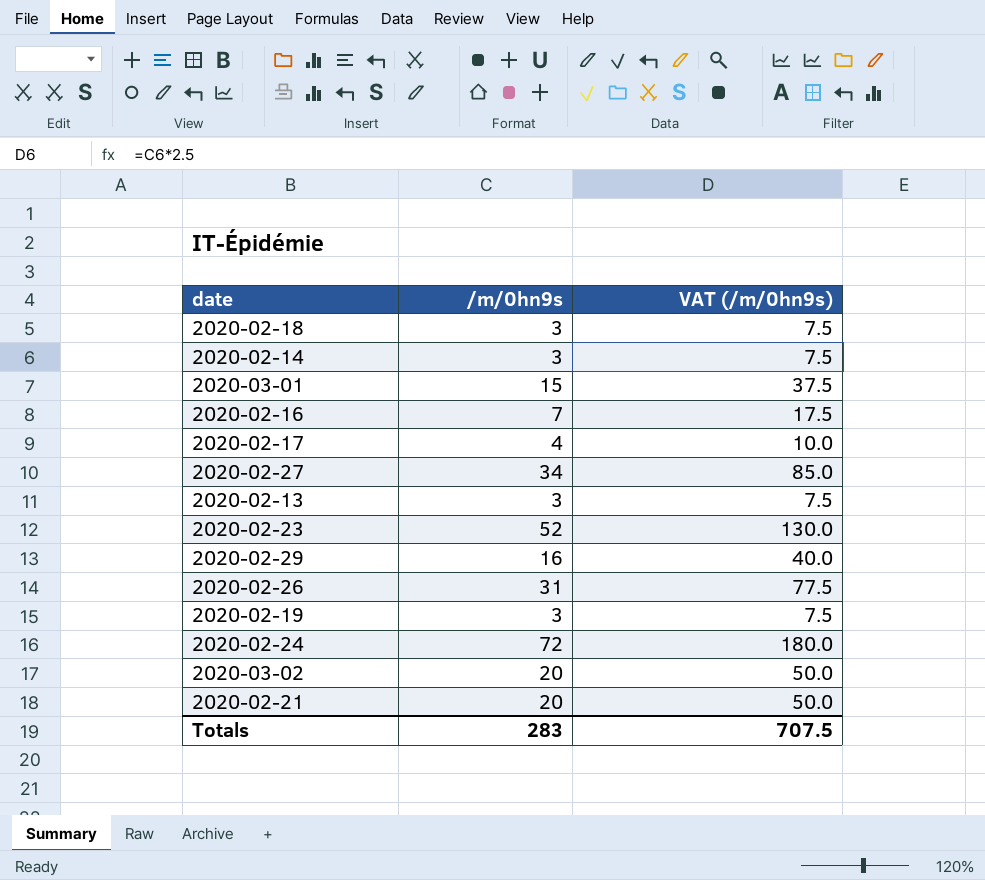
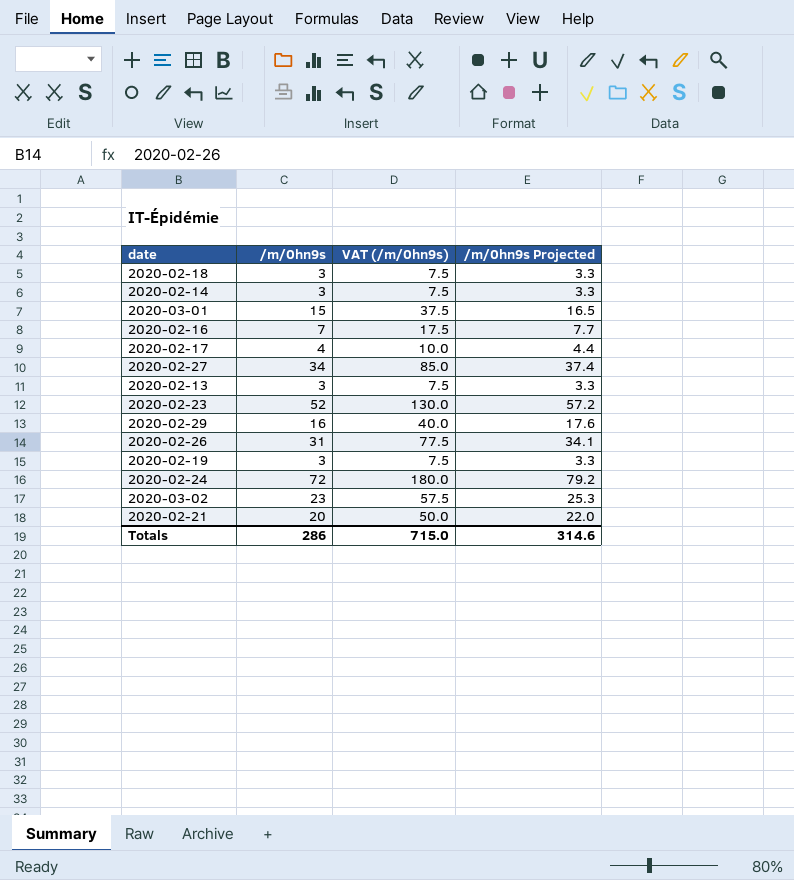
column /m/0hn9s Projected | formula: none -> [/m/0hn9s] * 1.1
2020-03-02 | /m/0hn9s: 20 -> 23
2020-03-02 | VAT (/m/0hn9s): 50.0 -> 57.5
Totals | /m/0hn9s: 283 -> 286
Totals | VAT (/m/0hn9s): 707.5 -> 715.0

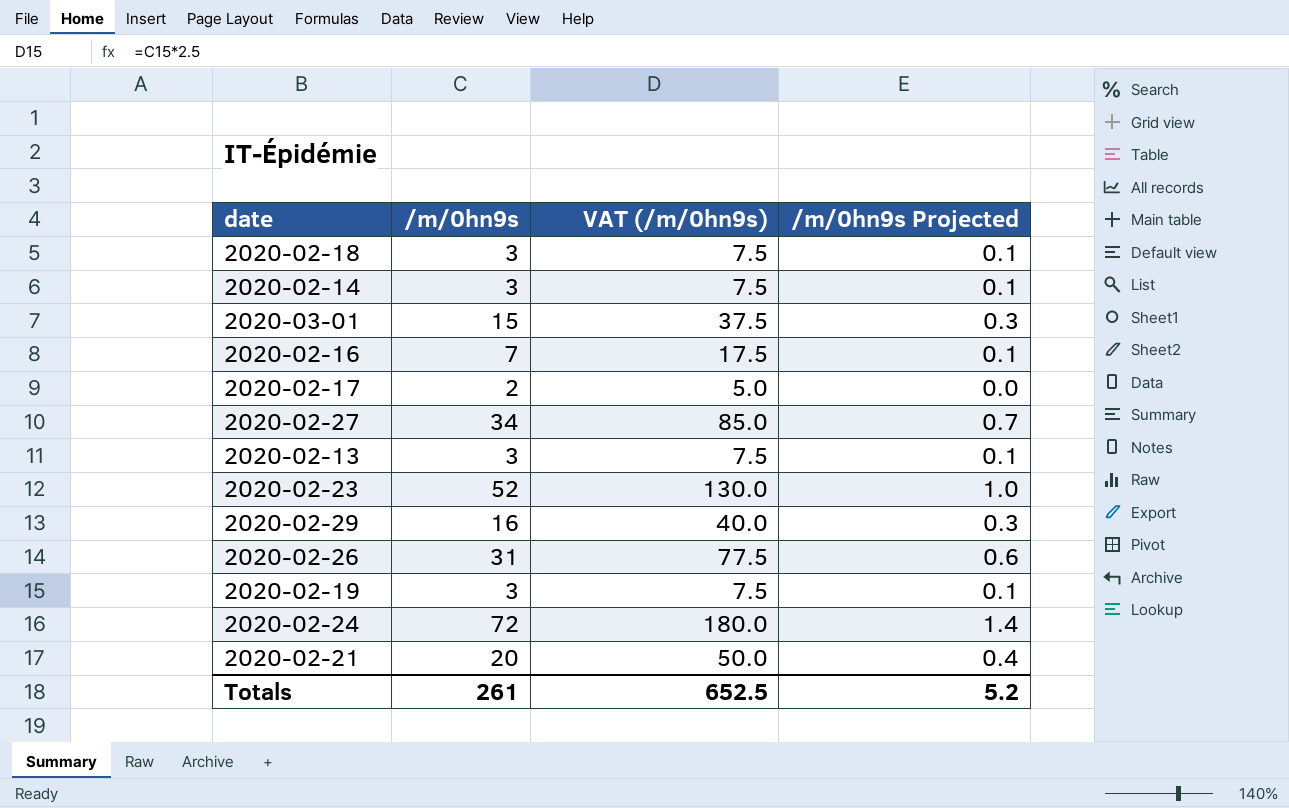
column /m/0hn9s Projected | formula: [/m/0hn9s] * 1.1 -> [/m/0hn9s] * 0.02
row 2020-03-02: 23 | 57.5 | 25.3 -> none
2020-02-17 | /m/0hn9s: 4 -> 2
2020-02-17 | VAT (/m/0hn9s): 10.0 -> 5.0
Totals | /m/0hn9s: 286 -> 261
Totals | VAT (/m/0hn9s): 715.0 -> 652.5
Totals | /m/0hn9s Projected: 314.6 -> 5.2

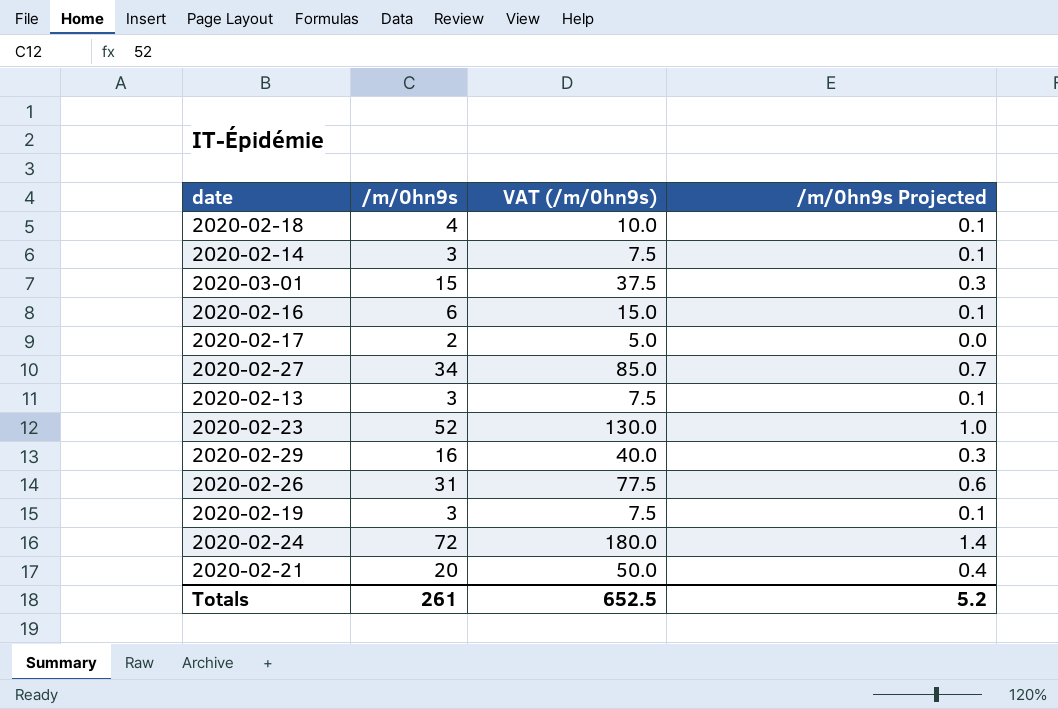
2020-02-18 | /m/0hn9s: 3 -> 4
2020-02-18 | VAT (/m/0hn9s): 7.5 -> 10.0
2020-02-16 | /m/0hn9s: 7 -> 6
2020-02-16 | VAT (/m/0hn9s): 17.5 -> 15.0

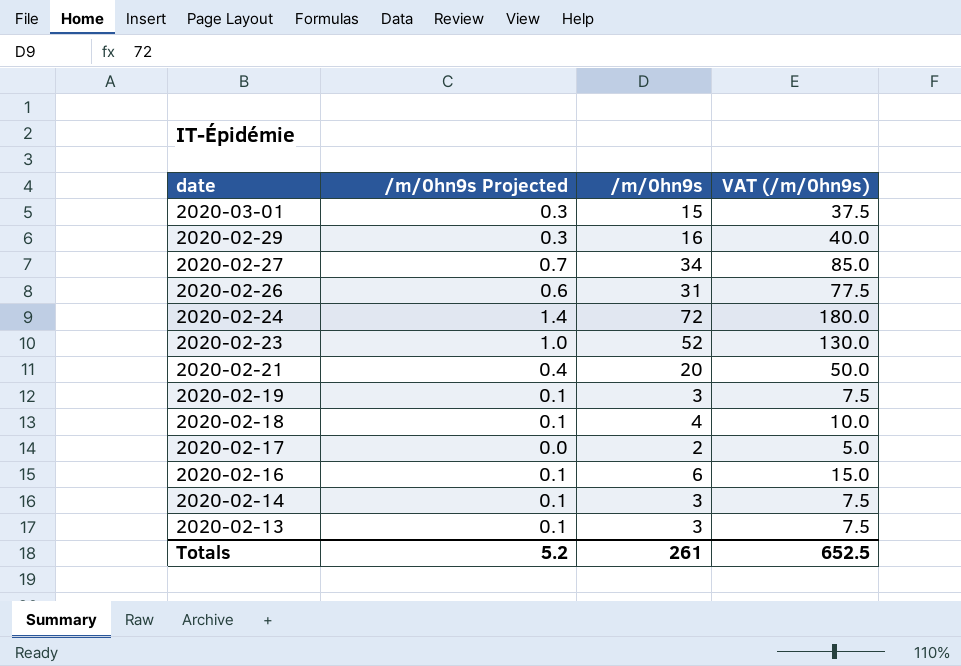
row order: none -> date descending
column /m/0hn9s Projected | position: 4 -> 2

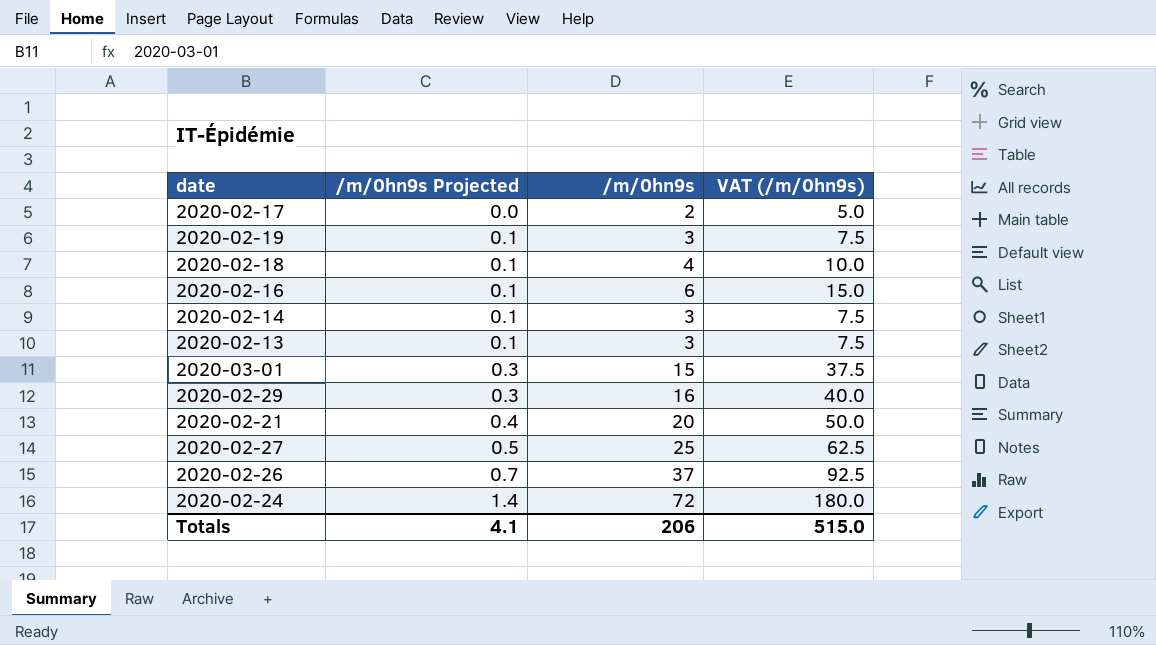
row order: date descending -> /m/0hn9s Projected ascending
row 2020-02-23: 1.0 | 52 | 130.0 -> none
2020-02-27 | /m/0hn9s Projected: 0.7 -> 0.5
2020-02-27 | /m/0hn9s: 34 -> 25
2020-02-27 | VAT (/m/0hn9s): 85.0 -> 62.5
2020-02-26 | /m/0hn9s Projected: 0.6 -> 0.7
2020-02-26 | /m/0hn9s: 31 -> 37
2020-02-26 | VAT (/m/0hn9s): 77.5 -> 92.5
Totals | /m/0hn9s Projected: 5.2 -> 4.1
Totals | /m/0hn9s: 261 -> 206
Totals | VAT (/m/0hn9s): 652.5 -> 515.0

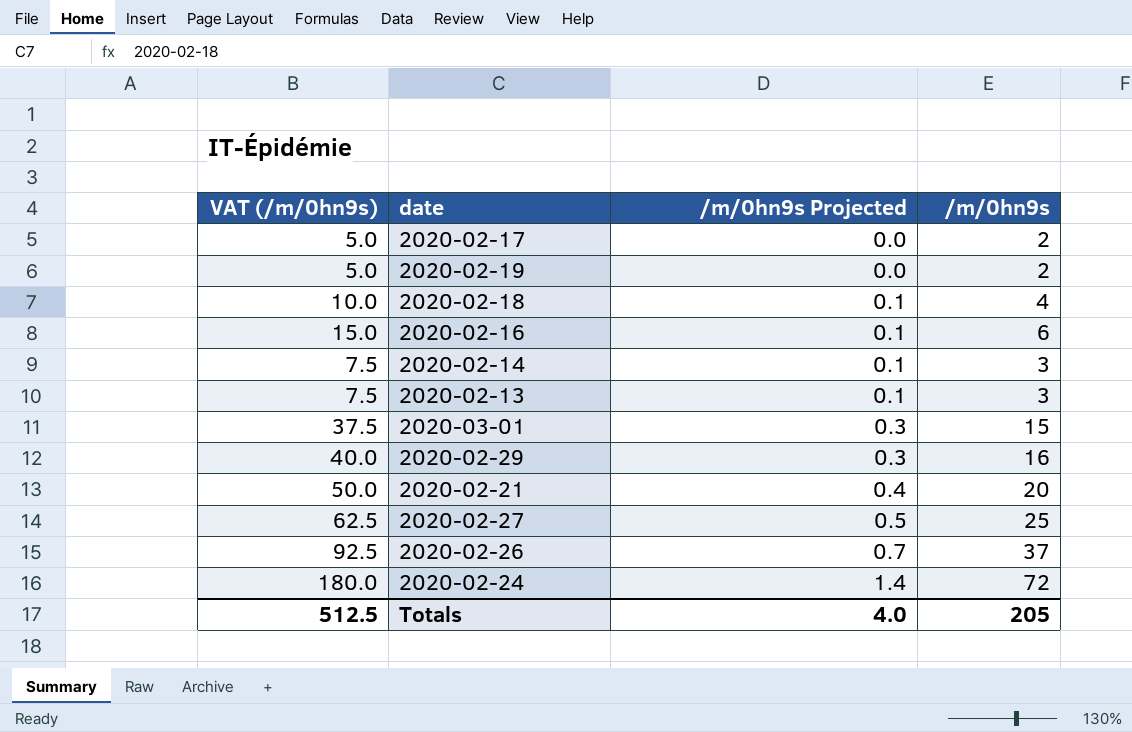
column VAT (/m/0hn9s) | position: 4 -> 1
2020-02-19 | VAT (/m/0hn9s): 7.5 -> 5.0
2020-02-19 | /m/0hn9s Projected: 0.1 -> 0.0
2020-02-19 | /m/0hn9s: 3 -> 2
Totals | VAT (/m/0hn9s): 515.0 -> 512.5
Totals | /m/0hn9s Projected: 4.1 -> 4.0
Totals | /m/0hn9s: 206 -> 205

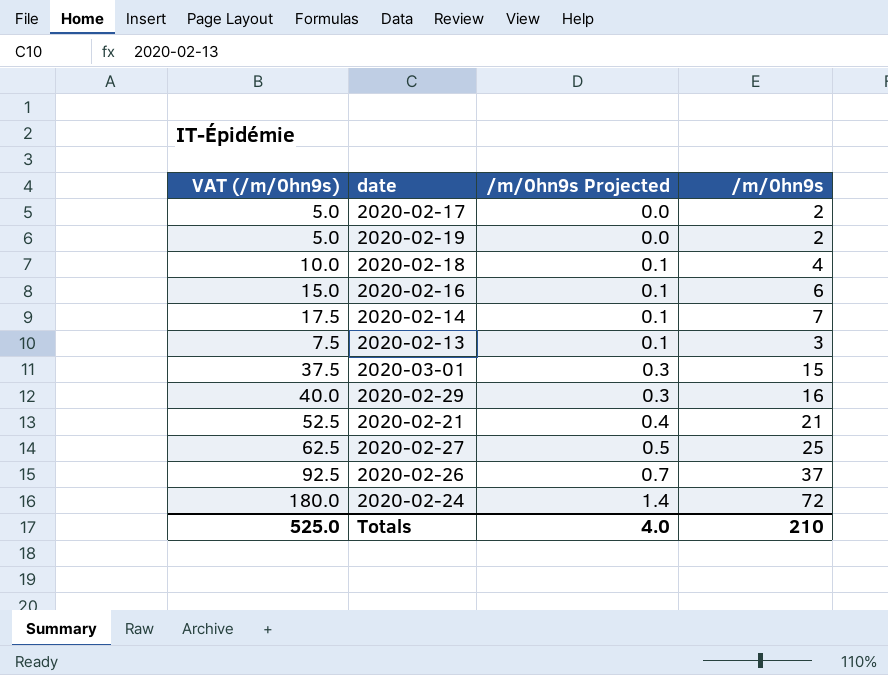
2020-02-14 | VAT (/m/0hn9s): 7.5 -> 17.5
2020-02-14 | /m/0hn9s: 3 -> 7
2020-02-21 | VAT (/m/0hn9s): 50.0 -> 52.5
2020-02-21 | /m/0hn9s: 20 -> 21
Totals | VAT (/m/0hn9s): 512.5 -> 525.0
Totals | /m/0hn9s: 205 -> 210

